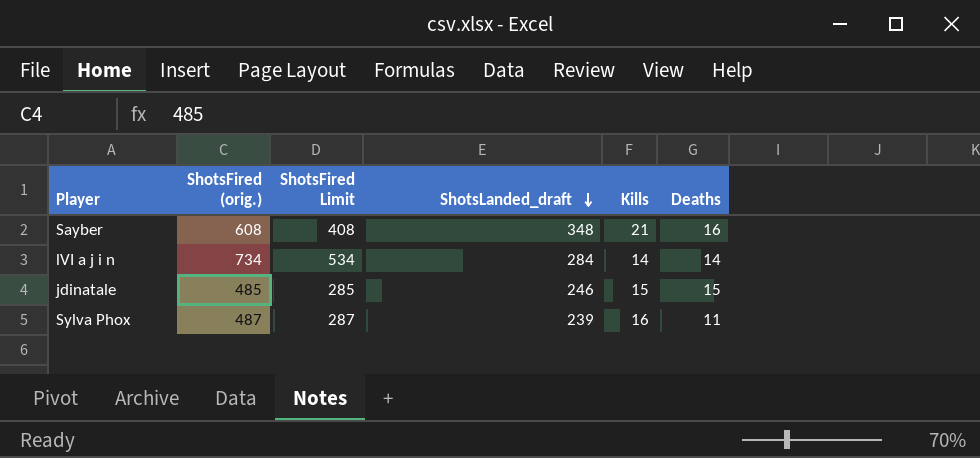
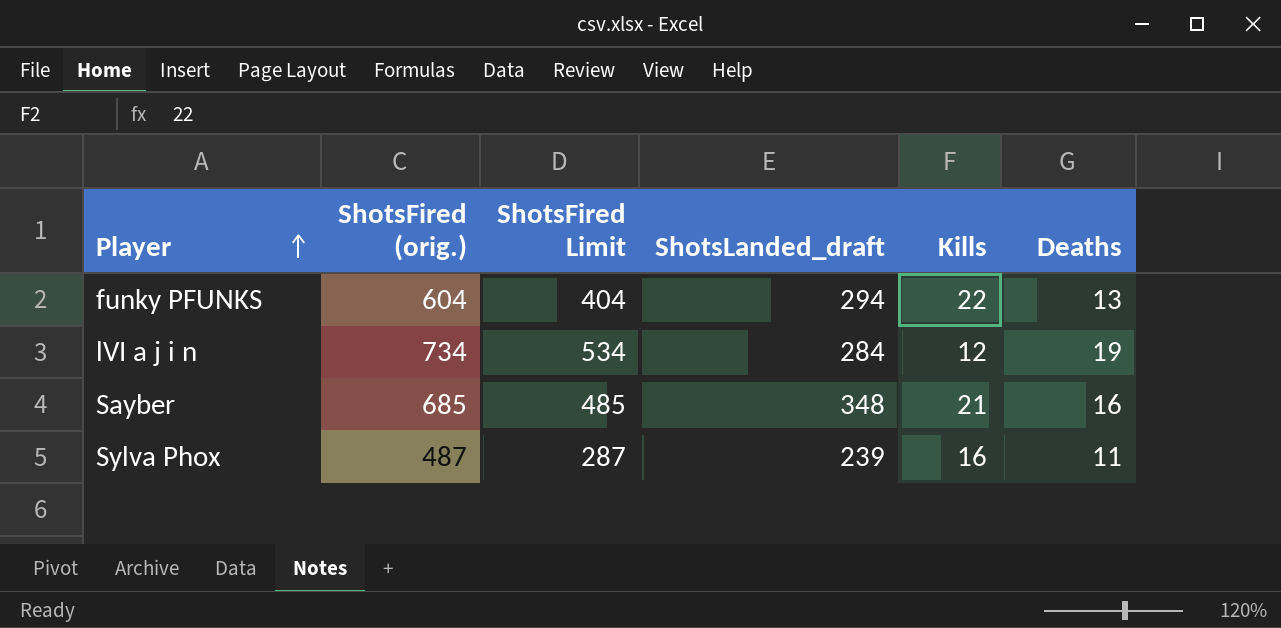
row order: ShotsLanded_draft descending -> Player ascending
row jdinatale: 485 | 285 | 246 | 15 | 15 -> none
row funky PFUNKS: none -> 604 | 404 | 294 | 22 | 13
lVI a j i n | Kills: 14 -> 12
lVI a j i n | Deaths: 14 -> 19
Sayber | ShotsFired (orig.): 608 -> 685
Sayber | ShotsFired Limit: 408 -> 485

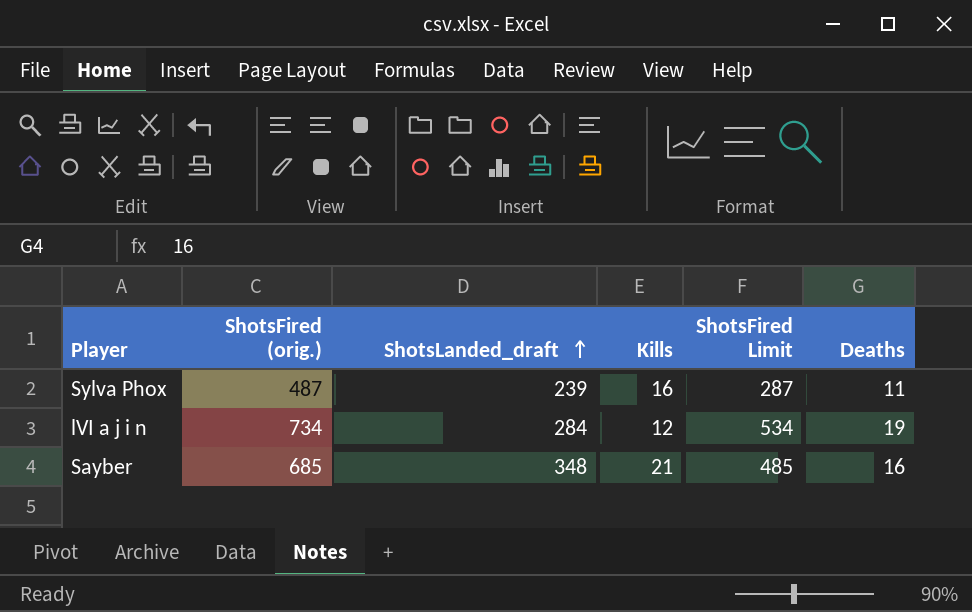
row order: Player ascending -> ShotsLanded_draft ascending
column ShotsFired Limit | position: 3 -> 5
row funky PFUNKS: 604 | 404 | 294 | 22 | 13 -> none

